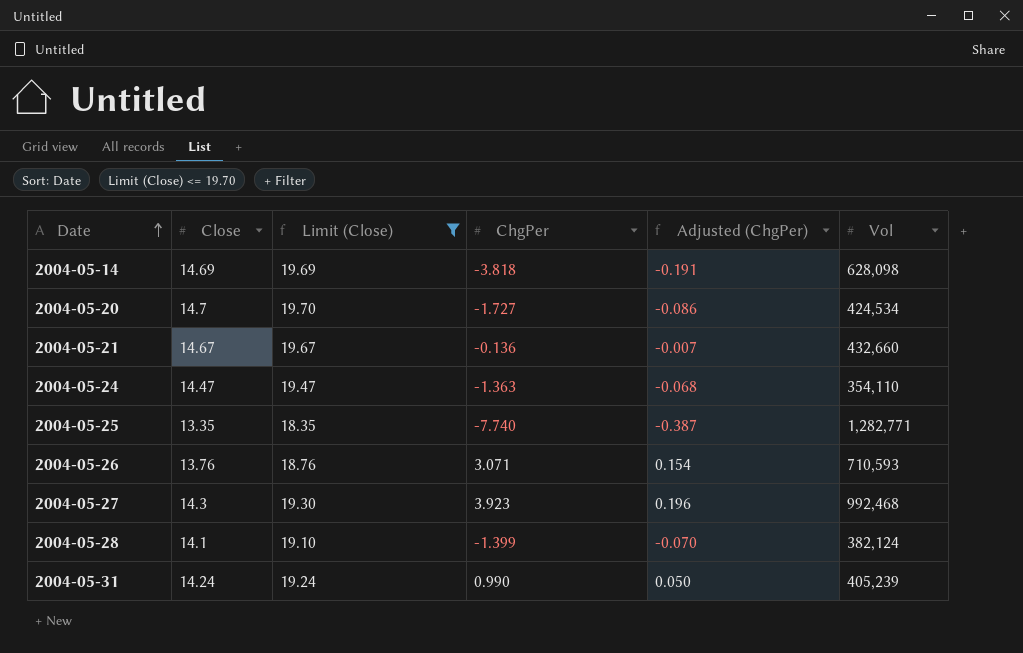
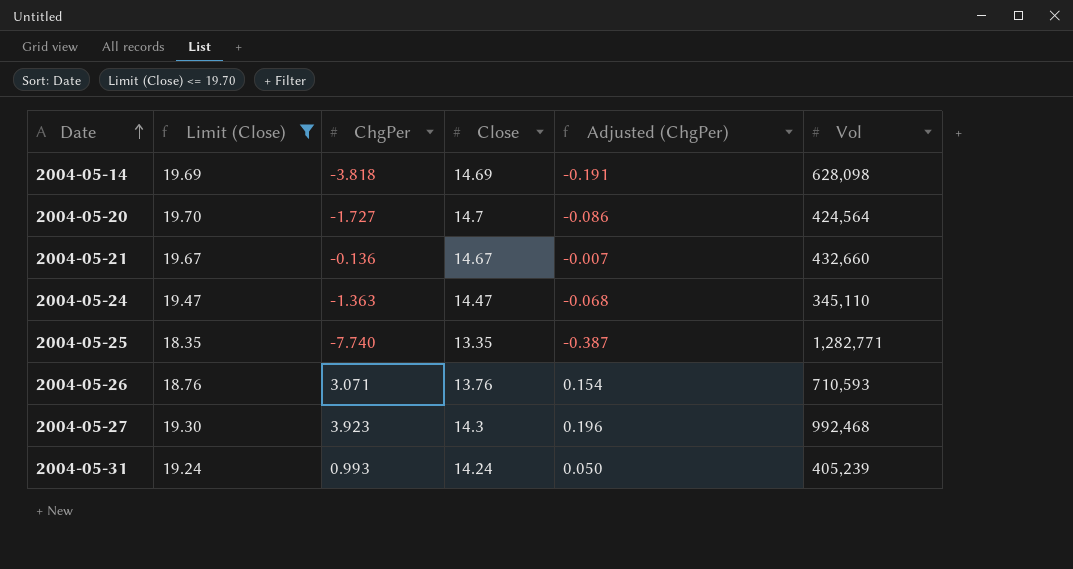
column Close | position: 2 -> 4
row 2004-05-28: 14.1 | 19.10 | -1.399 | -0.070 | 382,124 -> none
2004-05-20 | Vol: 424,534 -> 424,564
2004-05-24 | Vol: 354,110 -> 345,110
2004-05-31 | ChgPer: 0.990 -> 0.993

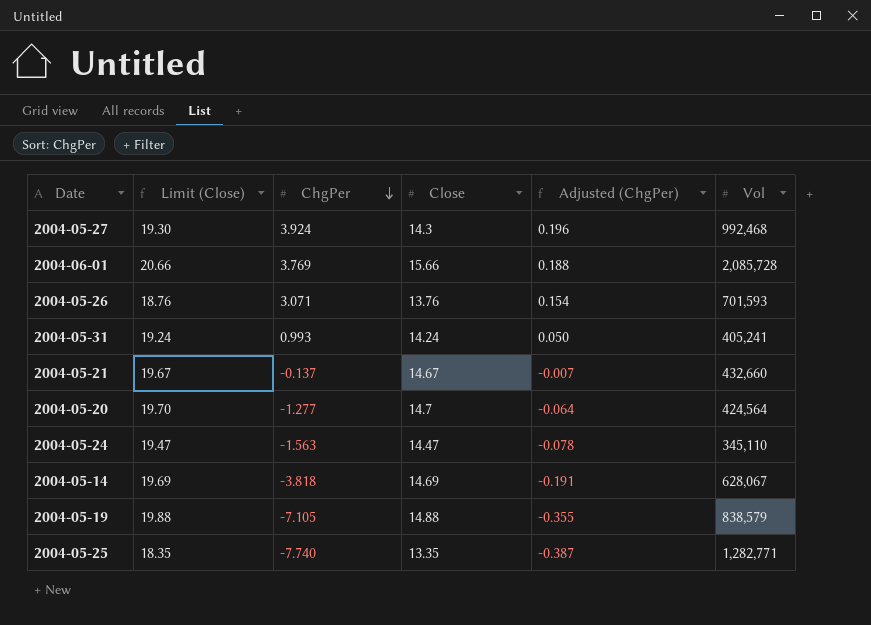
filter: Limit (Close) <= 19.70 -> none
row order: Date ascending -> ChgPer descending
2004-05-27 | ChgPer: 3.923 -> 3.924
2004-05-26 | Vol: 710,593 -> 701,593
2004-05-31 | Vol: 405,239 -> 405,241
2004-05-21 | ChgPer: -0.136 -> -0.137
2004-05-20 | ChgPer: -1.727 -> -1.277
2004-05-20 | Adjusted (ChgPer): -0.086 -> -0.064
2004-05-24 | ChgPer: -1.363 -> -1.563
2004-05-24 | Adjusted (ChgPer): -0.068 -> -0.078
2004-05-14 | Vol: 628,098 -> 628,067

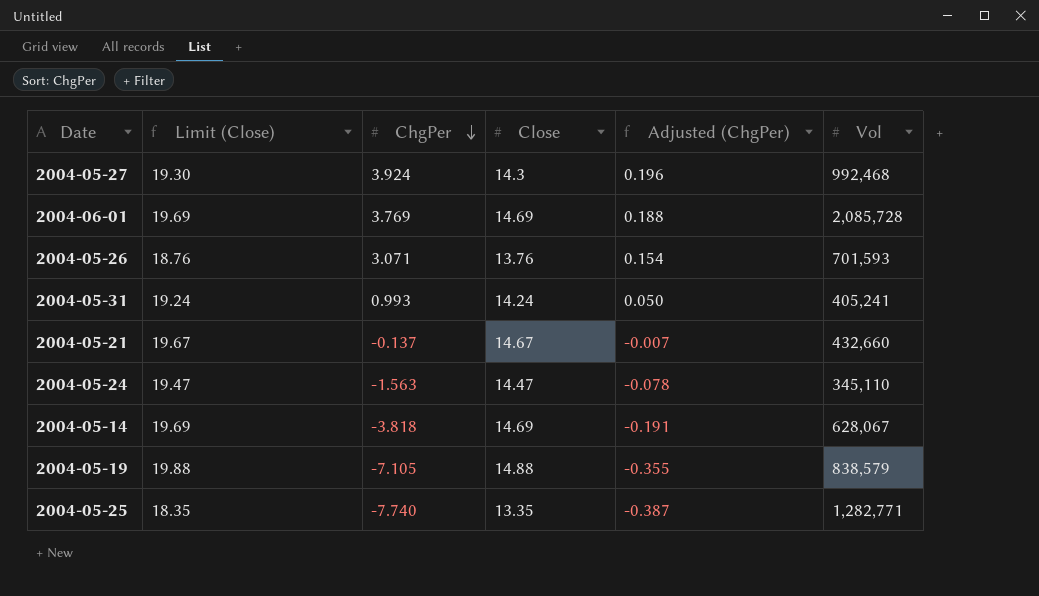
row 2004-05-20: 19.70 | -1.277 | 14.7 | -0.064 | 424,564 -> none
2004-06-01 | Limit (Close): 20.66 -> 19.69
2004-06-01 | Close: 15.66 -> 14.69

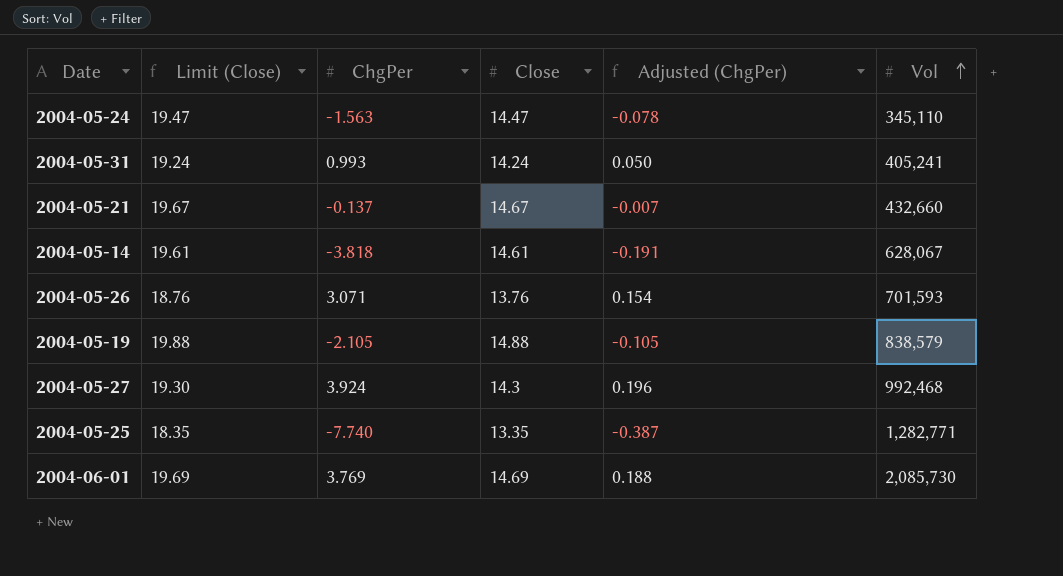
row order: ChgPer descending -> Vol ascending
2004-05-14 | Limit (Close): 19.69 -> 19.61
2004-05-14 | Close: 14.69 -> 14.61
2004-05-19 | ChgPer: -7.105 -> -2.105
2004-05-19 | Adjusted (ChgPer): -0.355 -> -0.105
2004-06-01 | Vol: 2,085,728 -> 2,085,730

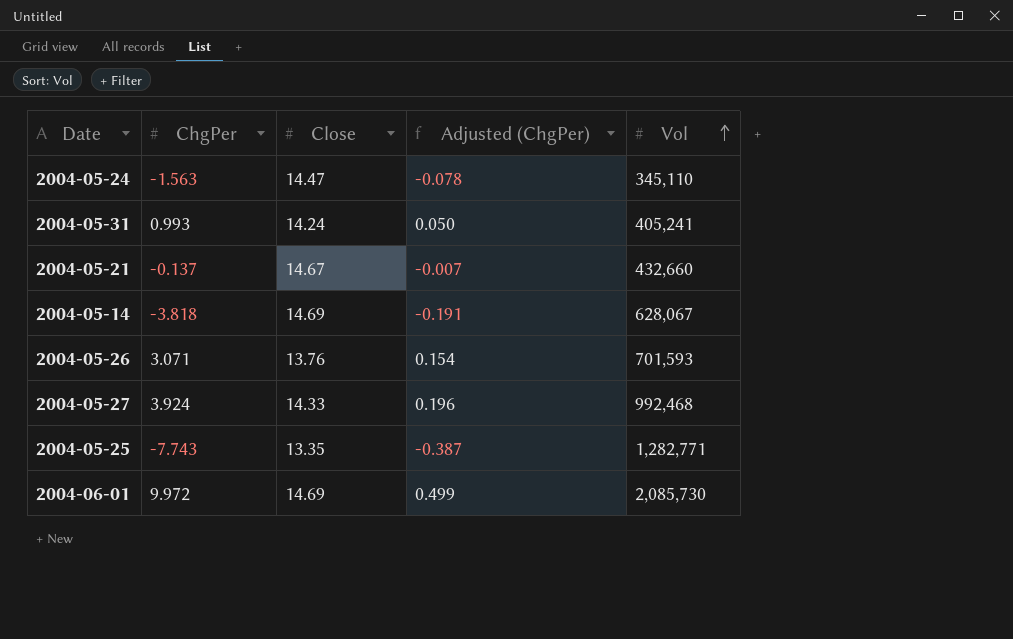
column Limit (Close) | formula: [Close] + 5 -> none
row 2004-05-19: 19.88 | -2.105 | 14.88 | -0.105 | 838,579 -> none
2004-05-14 | Close: 14.61 -> 14.69
2004-05-27 | Close: 14.3 -> 14.33
2004-05-25 | ChgPer: -7.740 -> -7.743
2004-06-01 | ChgPer: 3.769 -> 9.972
2004-06-01 | Adjusted (ChgPer): 0.188 -> 0.499

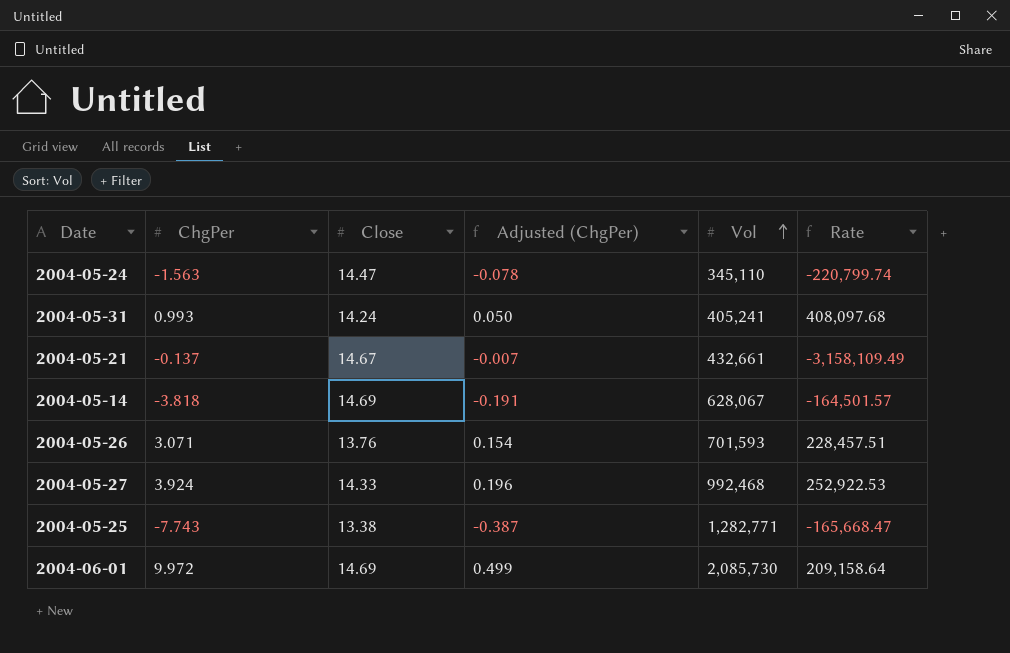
column Rate | formula: none -> [Vol] / [ChgPer]
2004-05-21 | Vol: 432,660 -> 432,661
2004-05-25 | Close: 13.35 -> 13.38

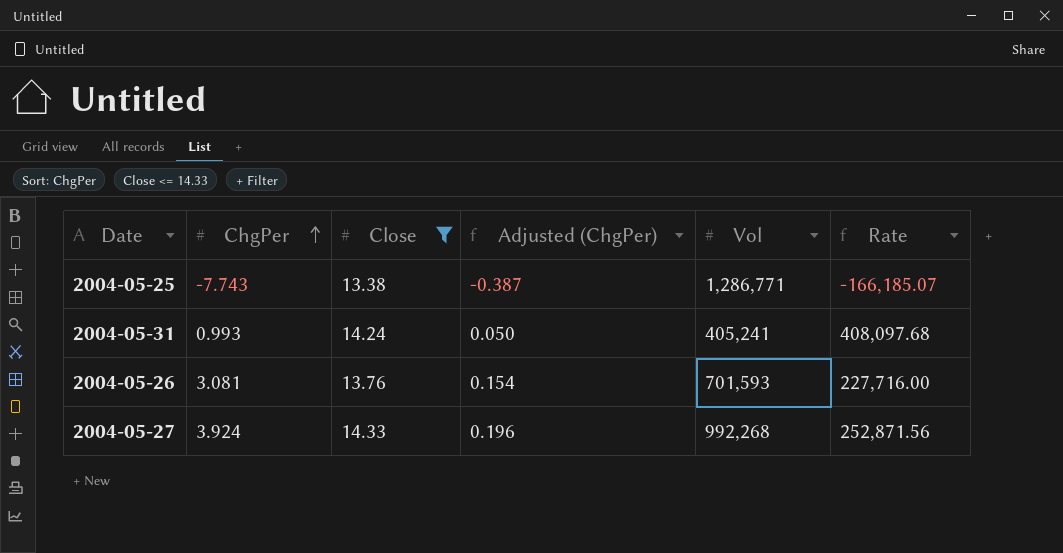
filter: none -> Close <= 14.33
row order: Vol ascending -> ChgPer ascending
2004-05-25 | Vol: 1,282,771 -> 1,286,771
2004-05-25 | Rate: -165,668.47 -> -166,185.07
2004-05-26 | ChgPer: 3.071 -> 3.081
2004-05-26 | Rate: 228,457.51 -> 227,716.00
2004-05-27 | Vol: 992,468 -> 992,268
2004-05-27 | Rate: 252,922.53 -> 252,871.56

